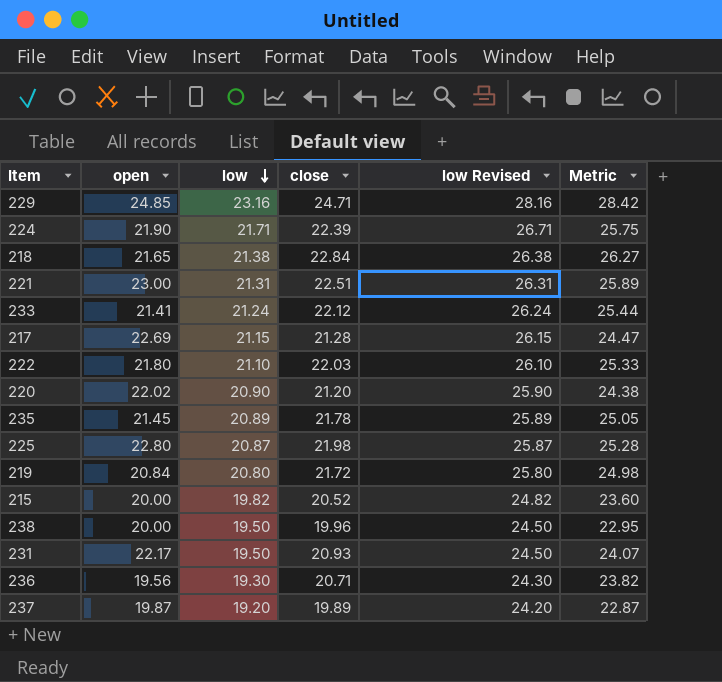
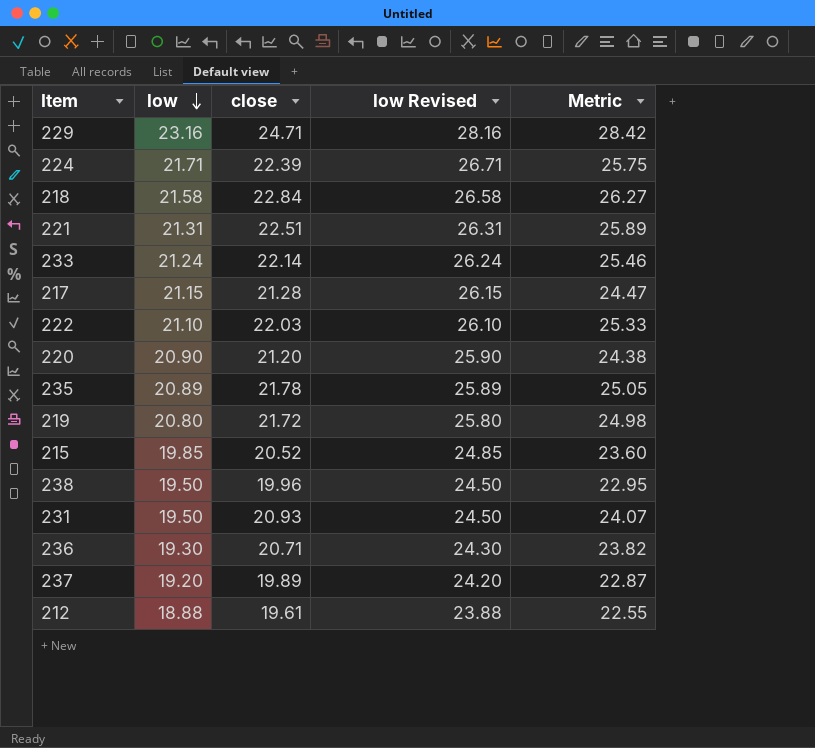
column open | position: 2 -> none
row 225: 22.80 | 20.87 | 21.98 | 25.87 | 25.28 -> none
218 | low: 21.38 -> 21.58
218 | low Revised: 26.38 -> 26.58
233 | close: 22.12 -> 22.14
233 | Metric: 25.44 -> 25.46
215 | low: 19.82 -> 19.85
215 | low Revised: 24.82 -> 24.85
row 212: none -> 18.88 | 19.61 | 23.88 | 22.55

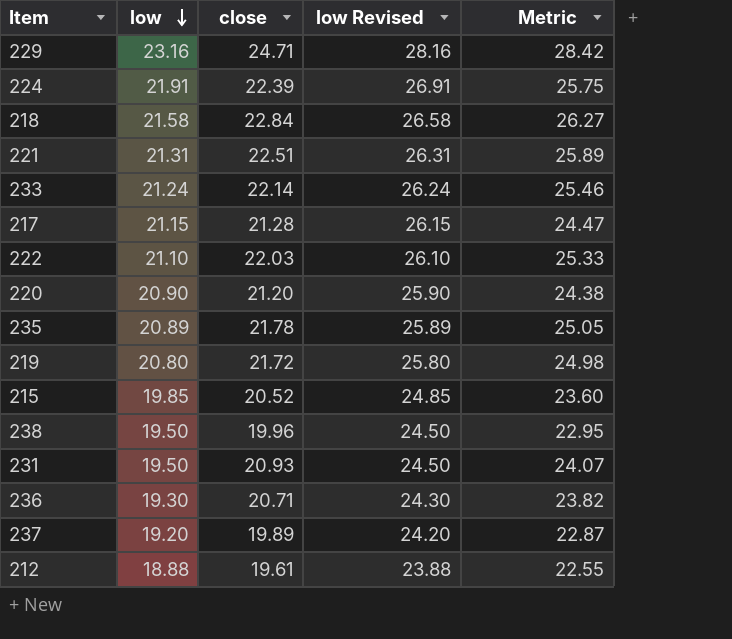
224 | low: 21.71 -> 21.91
224 | low Revised: 26.71 -> 26.91

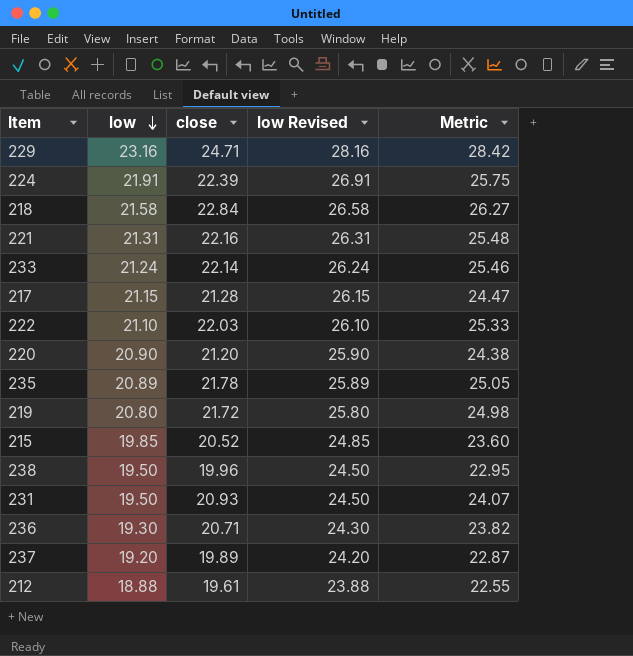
221 | close: 22.51 -> 22.16
221 | Metric: 25.89 -> 25.48

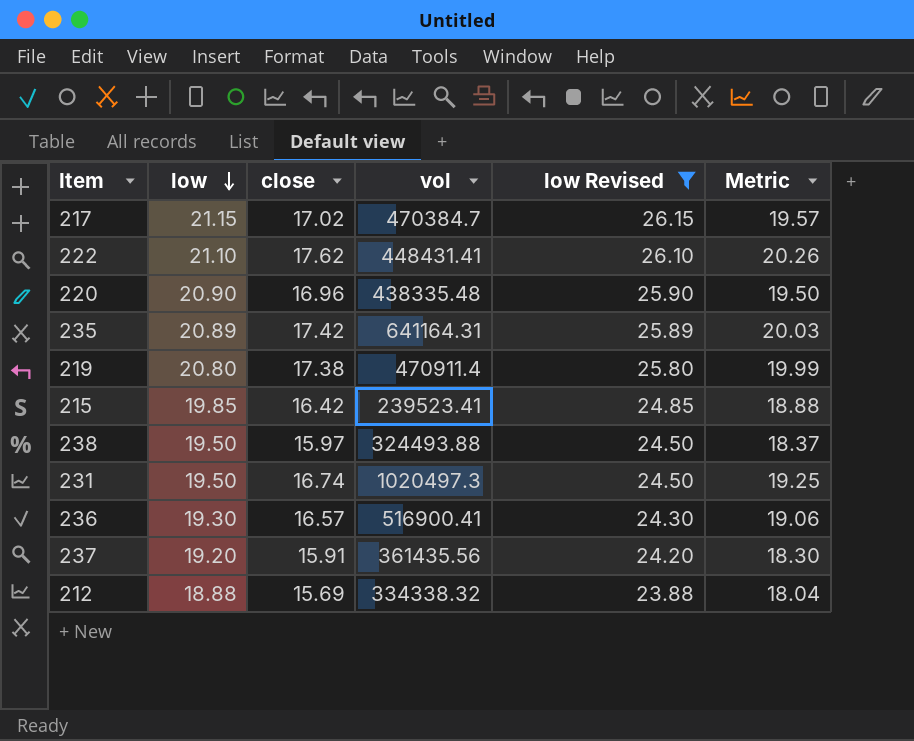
filter: none -> low Revised <= 26.15
column vol | position: none -> 4
217 | close: 21.28 -> 17.02
217 | Metric: 24.47 -> 19.57
222 | close: 22.03 -> 17.62
222 | Metric: 25.33 -> 20.26
220 | close: 21.20 -> 16.96
220 | Metric: 24.38 -> 19.50
235 | close: 21.78 -> 17.42
235 | Metric: 25.05 -> 20.03
219 | close: 21.72 -> 17.38
219 | Metric: 24.98 -> 19.99
215 | close: 20.52 -> 16.42
215 | Metric: 23.60 -> 18.88
238 | close: 19.96 -> 15.97
238 | Metric: 22.95 -> 18.37
231 | close: 20.93 -> 16.74
231 | Metric: 24.07 -> 19.25
236 | close: 20.71 -> 16.57
236 | Metric: 23.82 -> 19.06
237 | close: 19.89 -> 15.91
237 | Metric: 22.87 -> 18.30
212 | close: 19.61 -> 15.69
212 | Metric: 22.55 -> 18.04

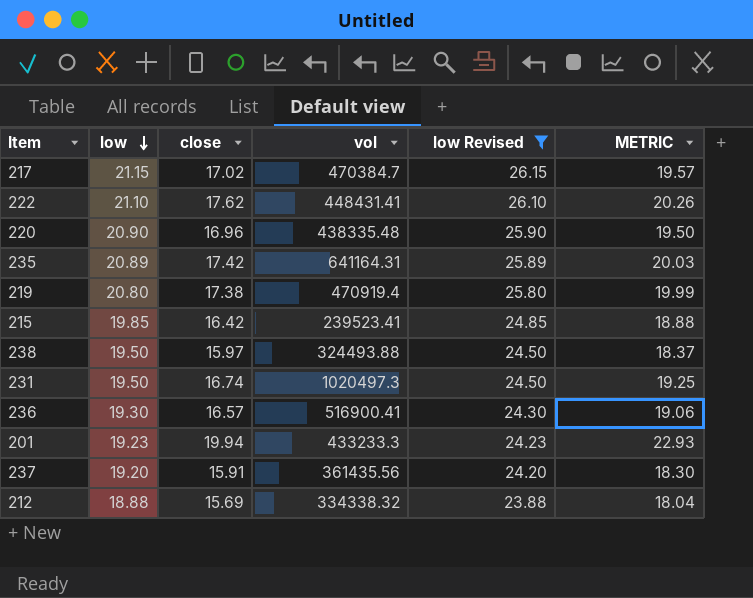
column name: Metric -> METRIC
219 | vol: 470911.4 -> 470919.4
row 201: none -> 19.23 | 19.94 | 433233.3 | 24.23 | 22.93

